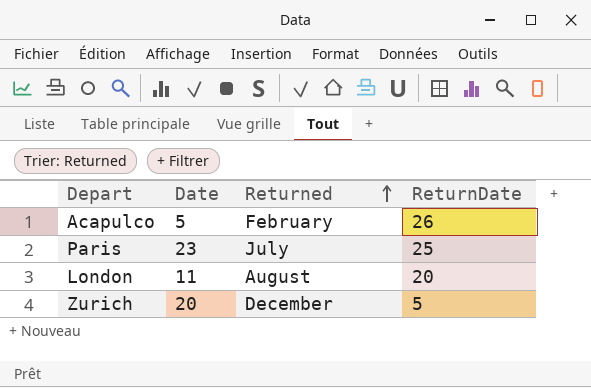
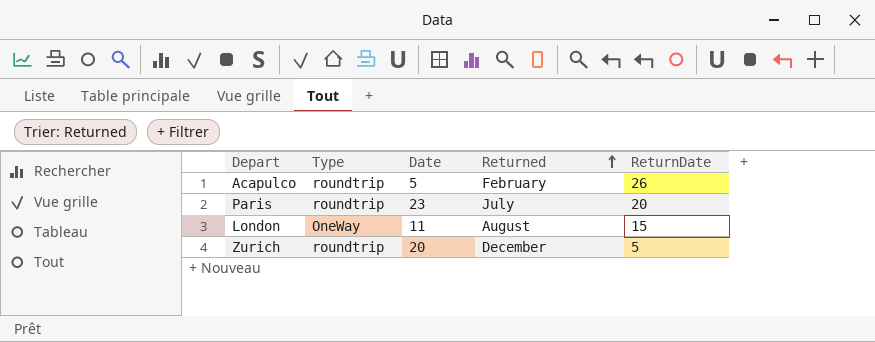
column Type | position: none -> 2
Paris | ReturnDate: 25 -> 20
London | ReturnDate: 20 -> 15

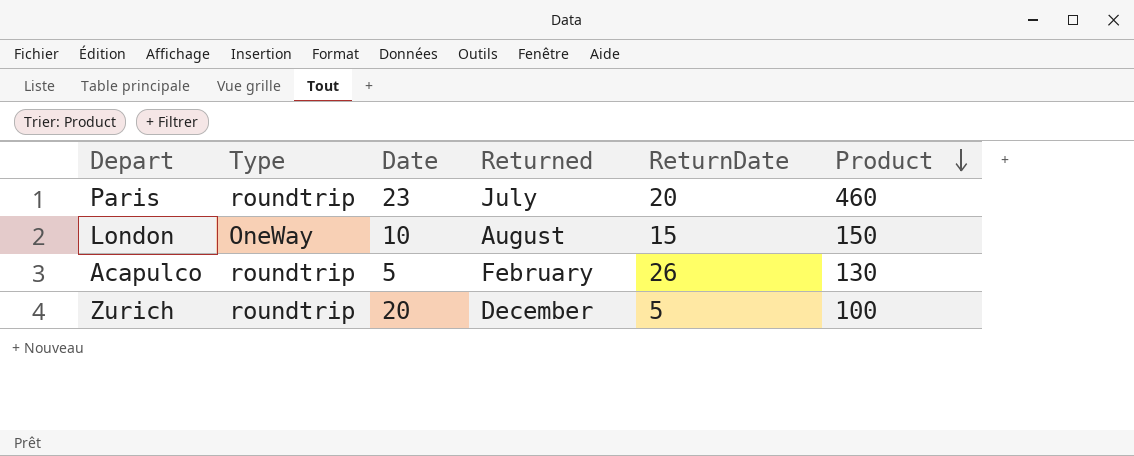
row order: Returned ascending -> Product descending
column Product | formula: none -> [Date] * [ReturnDate]
London | Date: 11 -> 10

